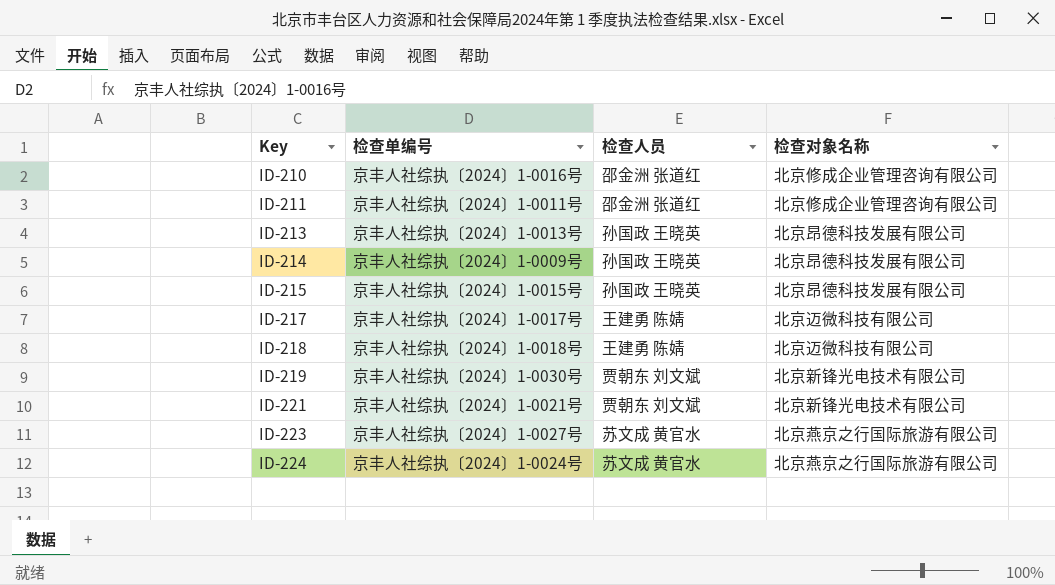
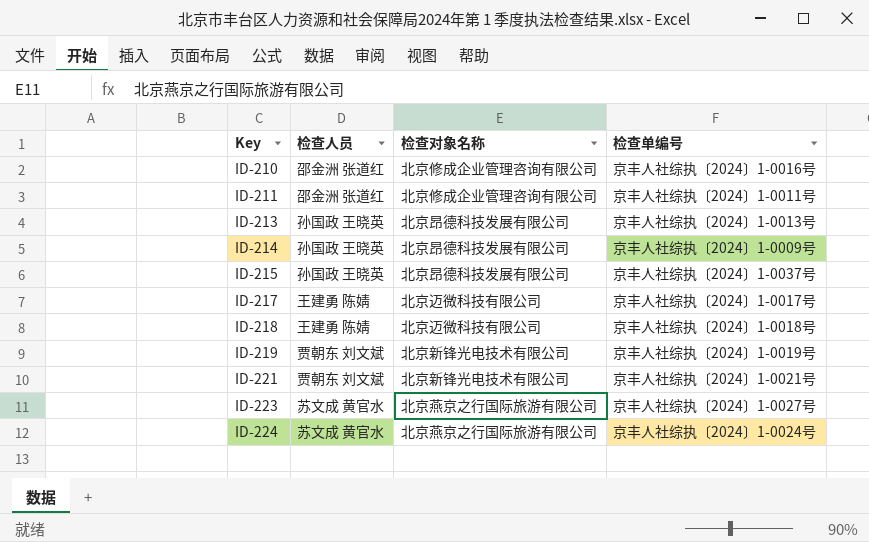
column 检查单编号 | position: 2 -> 4
ID-215 | 检查单编号: 京丰人社综执〔2024〕1-0015号 -> 京丰人社综执〔2024〕1-0037号
ID-219 | 检查单编号: 京丰人社综执〔2024〕1-0030号 -> 京丰人社综执〔2024〕1-0019号

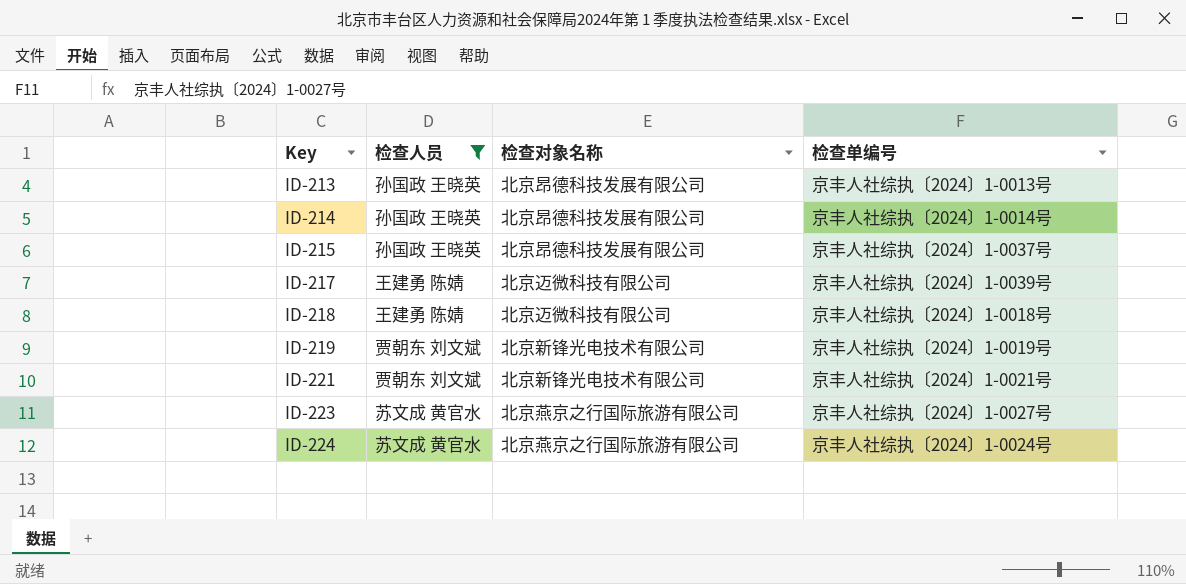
filter: none -> 检查人员 != 邵金洲 张道红
ID-214 | 检查单编号: 京丰人社综执〔2024〕1-0009号 -> 京丰人社综执〔2024〕1-0014号
ID-217 | 检查单编号: 京丰人社综执〔2024〕1-0017号 -> 京丰人社综执〔2024〕1-0039号

